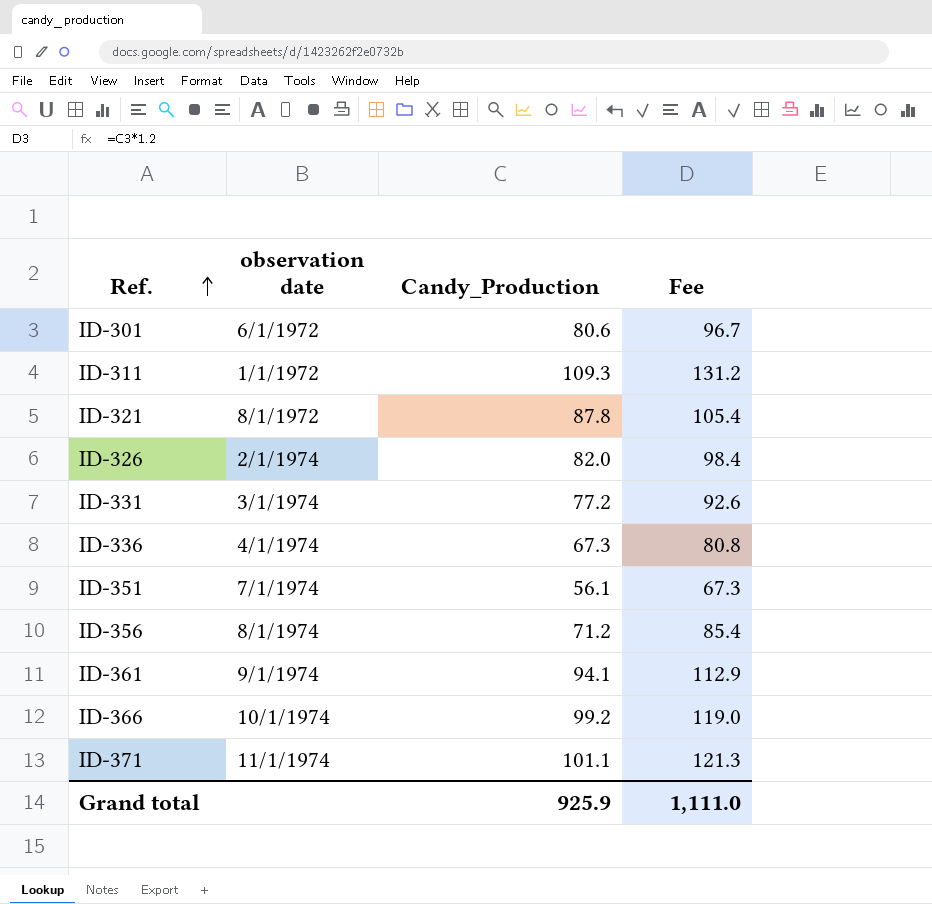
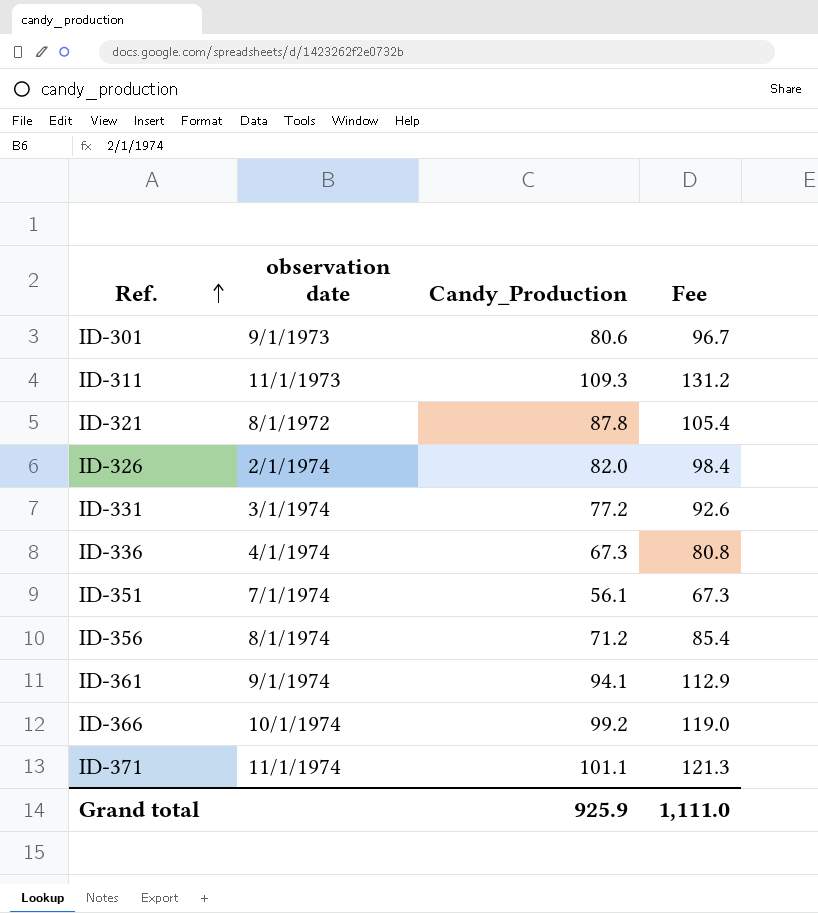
ID-301 | observation date: 6/1/1972 -> 9/1/1973
ID-311 | observation date: 1/1/1972 -> 11/1/1973

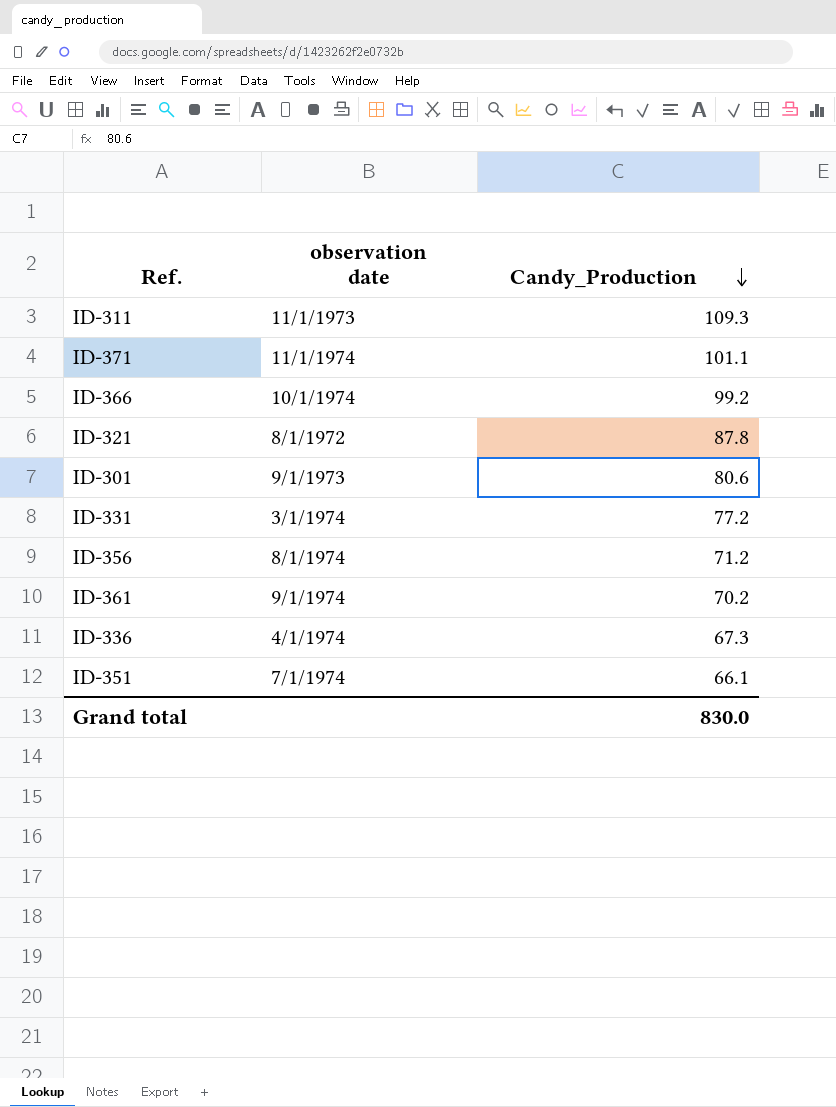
row order: Ref. ascending -> Candy_Production descending
column Fee | formula: [Candy_Production] * 1.2 -> none
row ID-326: 2/1/1974 | 82.0 | 98.4 -> none
ID-361 | Candy_Production: 94.1 -> 70.2
ID-351 | Candy_Production: 56.1 -> 66.1
Grand total | Candy_Production: 925.9 -> 830.0

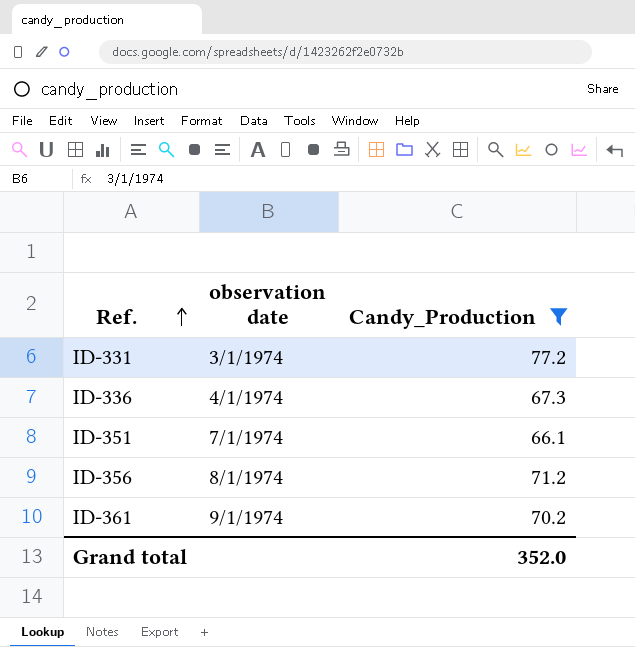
filter: none -> Candy_Production <= 77.2
row order: Candy_Production descending -> Ref. ascending
Grand total | Candy_Production: 830.0 -> 352.0

